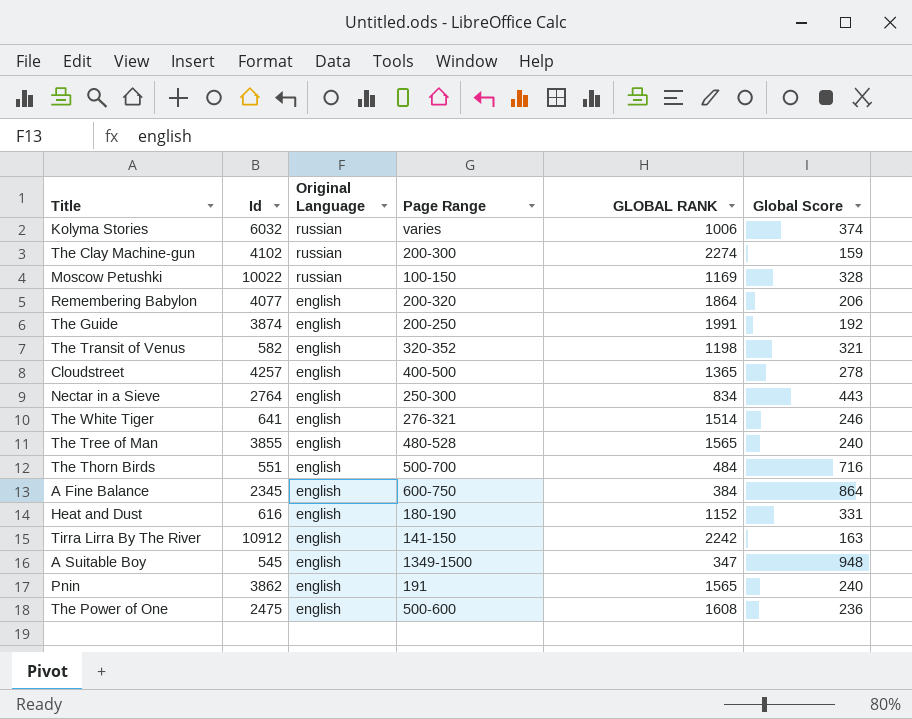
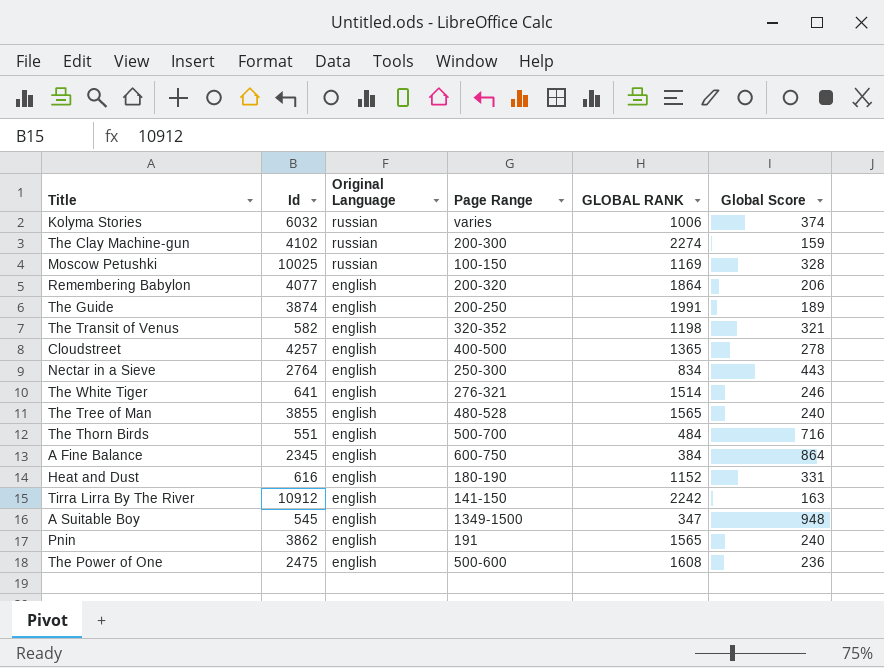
Moscow Petushki | Id: 10022 -> 10025
The Guide | Global Score: 192 -> 189

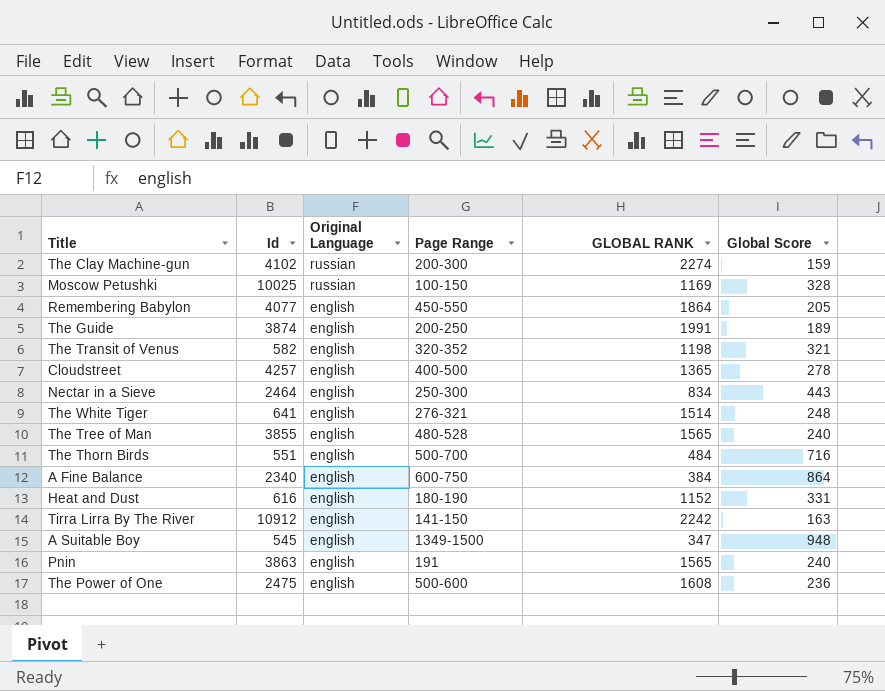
row Kolyma Stories: 6032 | russian | varies | 1006 | 374 -> none
Remembering Babylon | Page Range: 200-320 -> 450-550
Remembering Babylon | Global Score: 206 -> 205
Nectar in a Sieve | Id: 2764 -> 2464
The White Tiger | Global Score: 246 -> 248
A Fine Balance | Id: 2345 -> 2340
Pnin | Id: 3862 -> 3863

